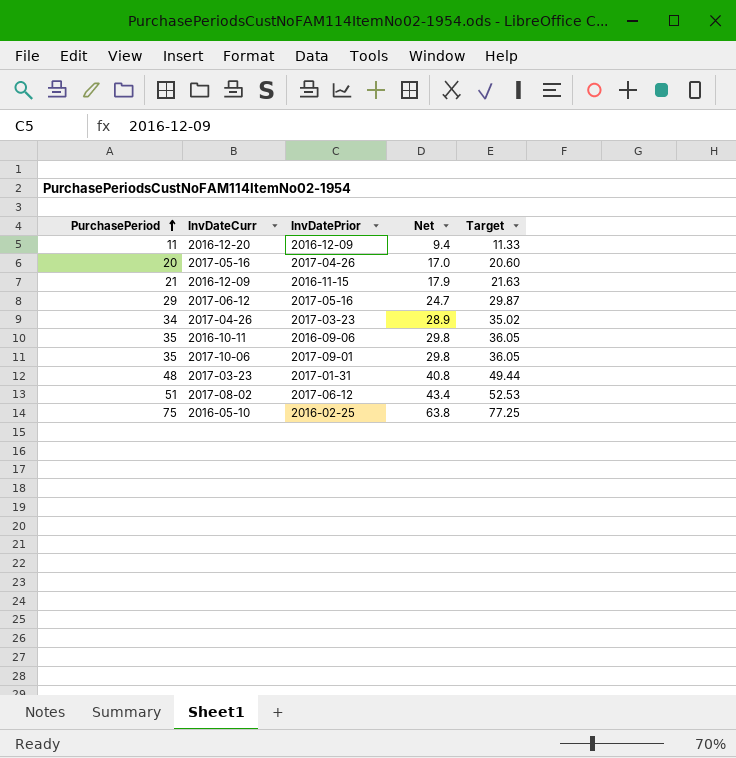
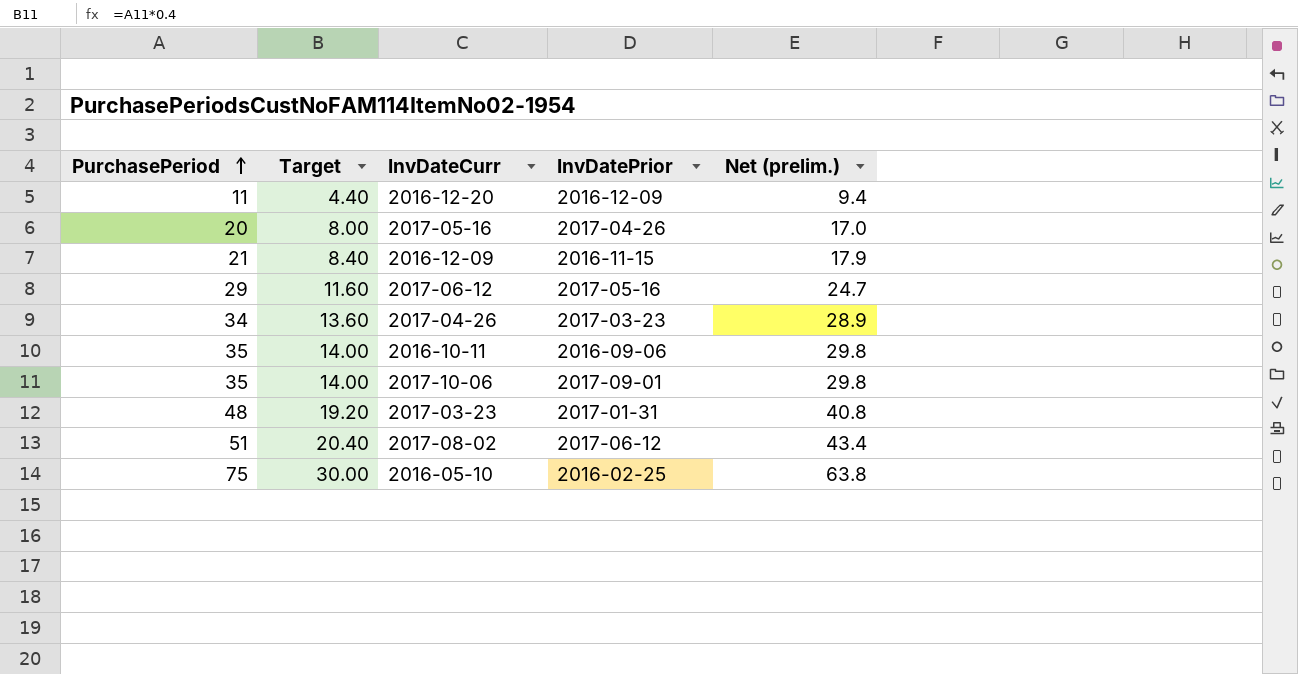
column Target | formula: [PurchasePeriod] * 1.03 -> [PurchasePeriod] * 0.4
column Target | position: 5 -> 2
column name: Net -> Net (prelim.)

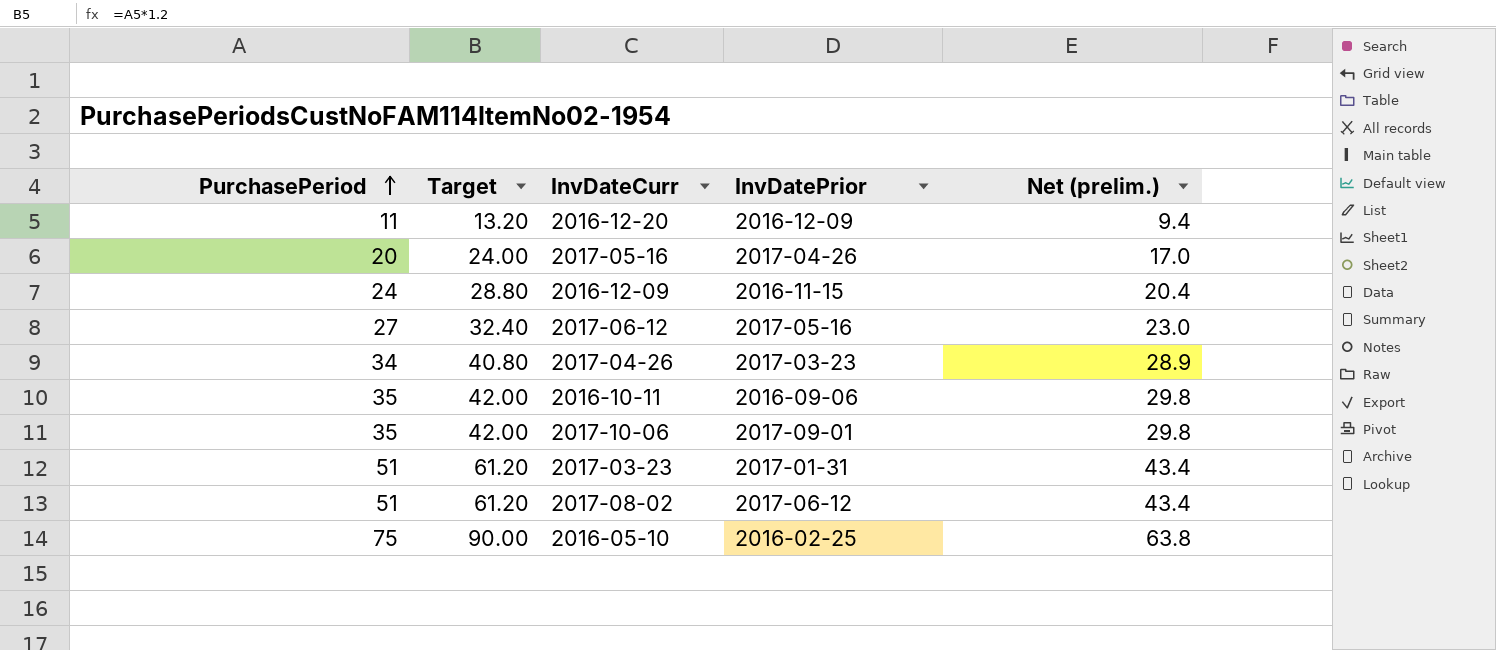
column Target | formula: [PurchasePeriod] * 0.4 -> [PurchasePeriod] * 1.2
2016-12-09 | PurchasePeriod: 21 -> 24
2016-12-09 | Net (prelim.): 17.9 -> 20.4
2017-06-12 | PurchasePeriod: 29 -> 27
2017-06-12 | Net (prelim.): 24.7 -> 23.0
2017-03-23 | PurchasePeriod: 48 -> 51
2017-03-23 | Net (prelim.): 40.8 -> 43.4

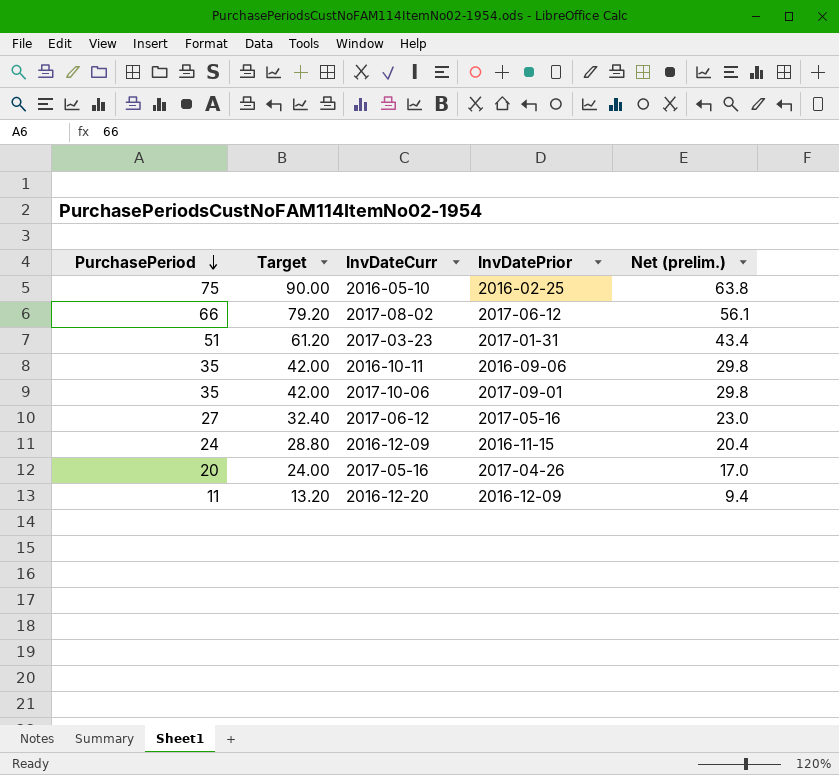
row order: PurchasePeriod ascending -> PurchasePeriod descending
row 2017-04-26: 34 | 40.80 | 2017-03-23 | 28.9 -> none
2017-08-02 | PurchasePeriod: 51 -> 66
2017-08-02 | Target: 61.20 -> 79.20
2017-08-02 | Net (prelim.): 43.4 -> 56.1

